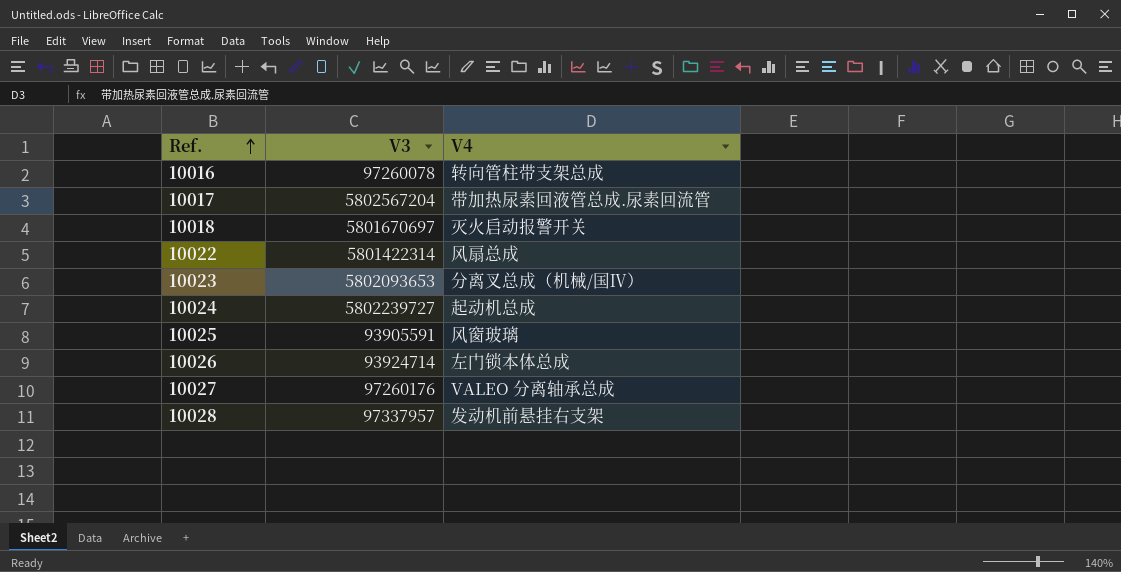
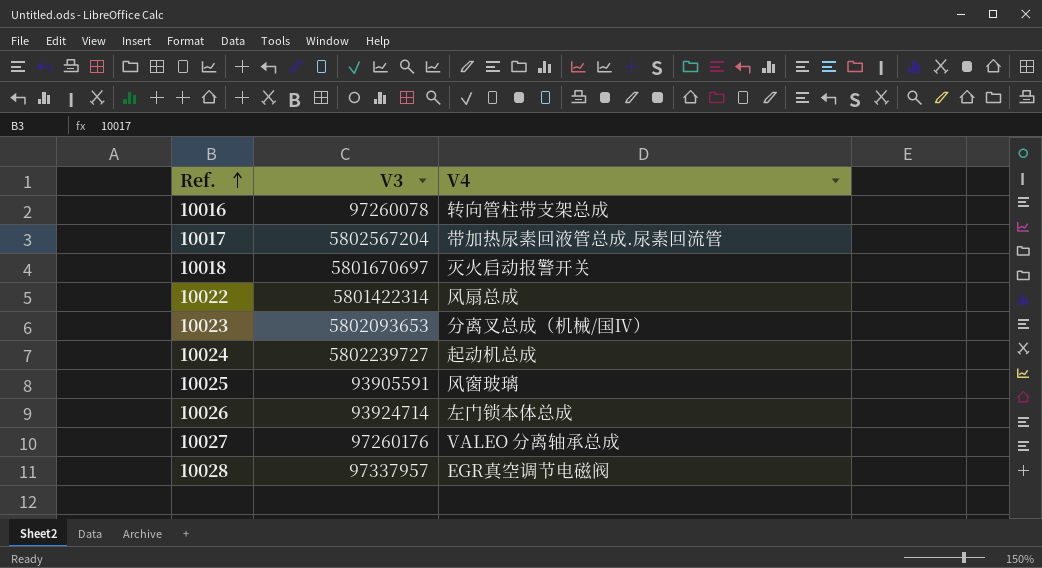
10028 | V4: 发动机前悬挂右支架 -> EGR真空调节电磁阀

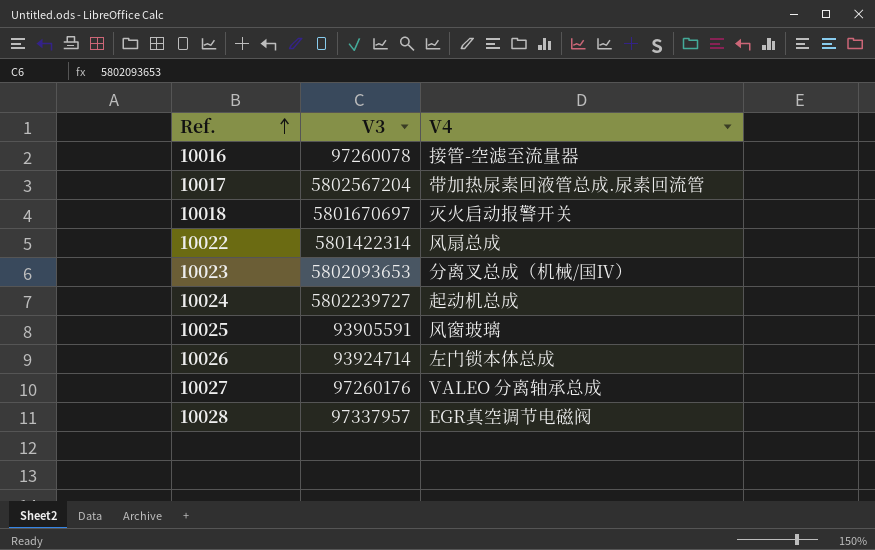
10016 | V4: 转向管柱带支架总成 -> 接管-空滤至流量器

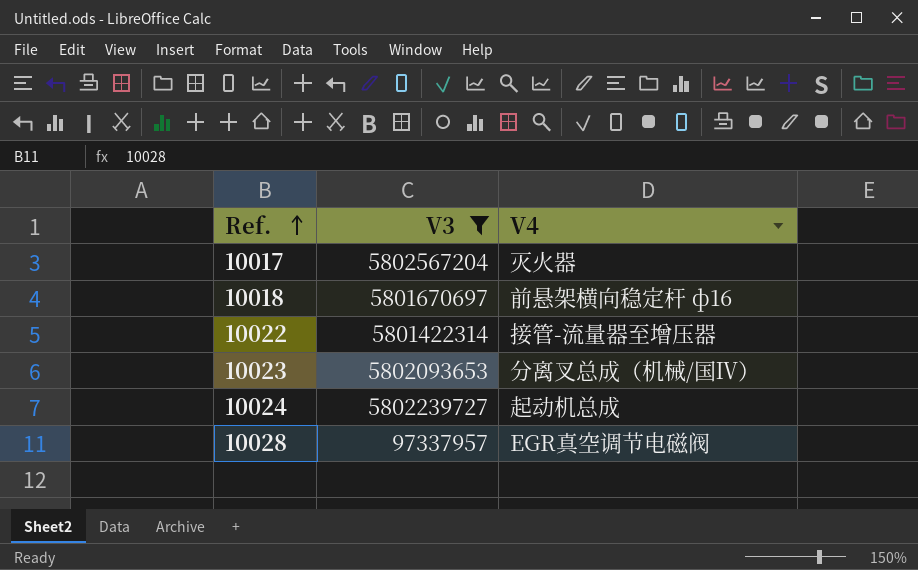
filter: none -> V3 >= 97337957
10017 | V4: 带加热尿素回液管总成.尿素回流管 -> 灭火器
10018 | V4: 灭火启动报警开关 -> 前悬架横向稳定杆 ф16
10022 | V4: 风扇总成 -> 接管-流量器至增压器

